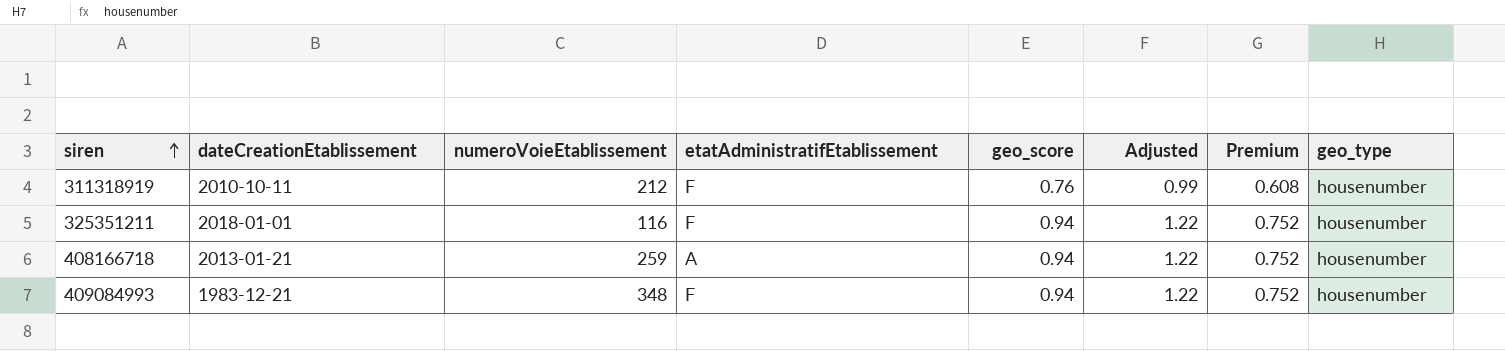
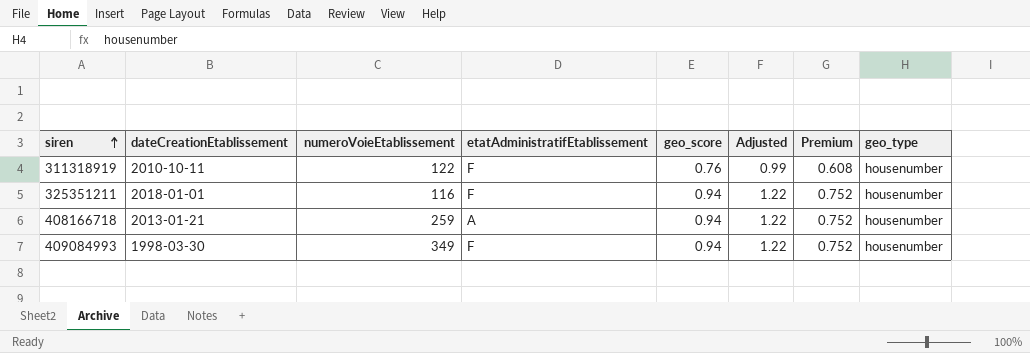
311318919 | numeroVoieEtablissement: 212 -> 122
409084993 | dateCreationEtablissement: 1983-12-21 -> 1998-03-30
409084993 | numeroVoieEtablissement: 348 -> 349

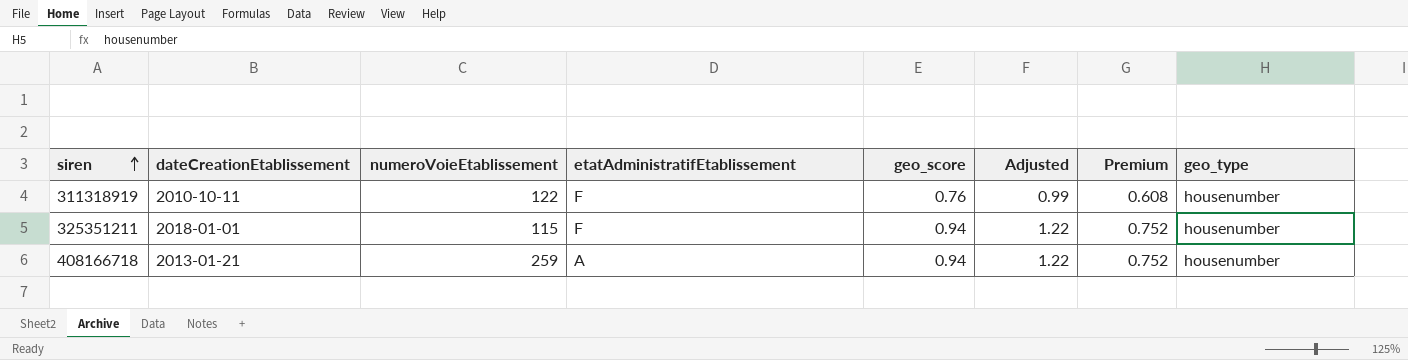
row 409084993: 1998-03-30 | 349 | F | 0.94 | 1.22 | 0.752 | housenumber -> none
325351211 | numeroVoieEtablissement: 116 -> 115

